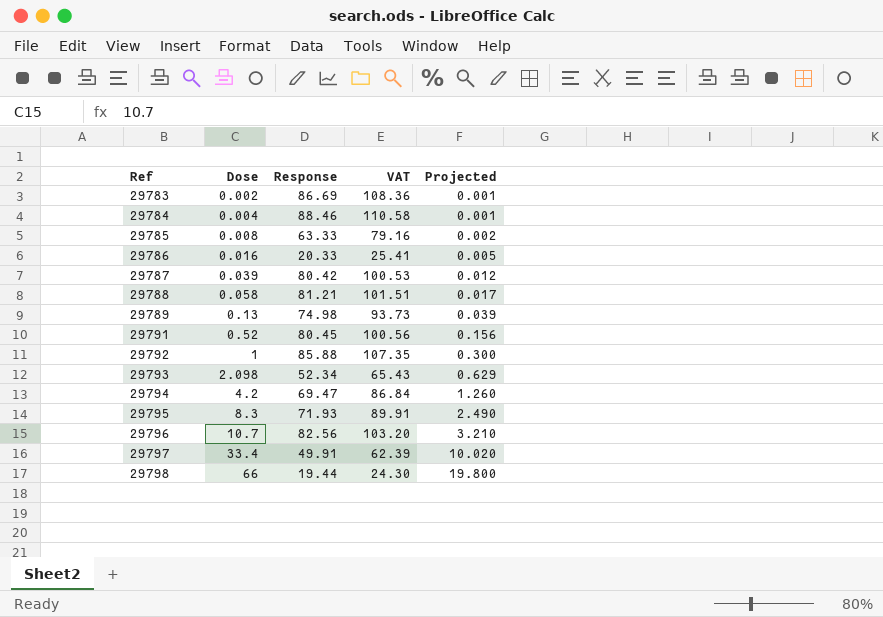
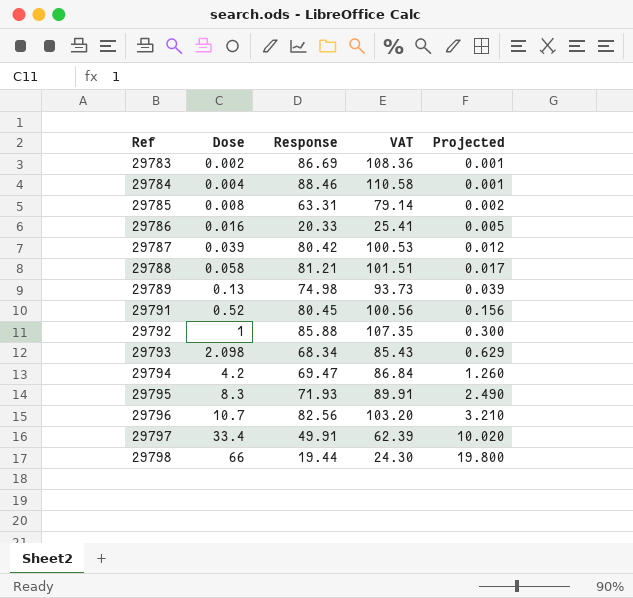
29785 | Response: 63.33 -> 63.31
29785 | VAT: 79.16 -> 79.14
29793 | Response: 52.34 -> 68.34
29793 | VAT: 65.43 -> 85.43

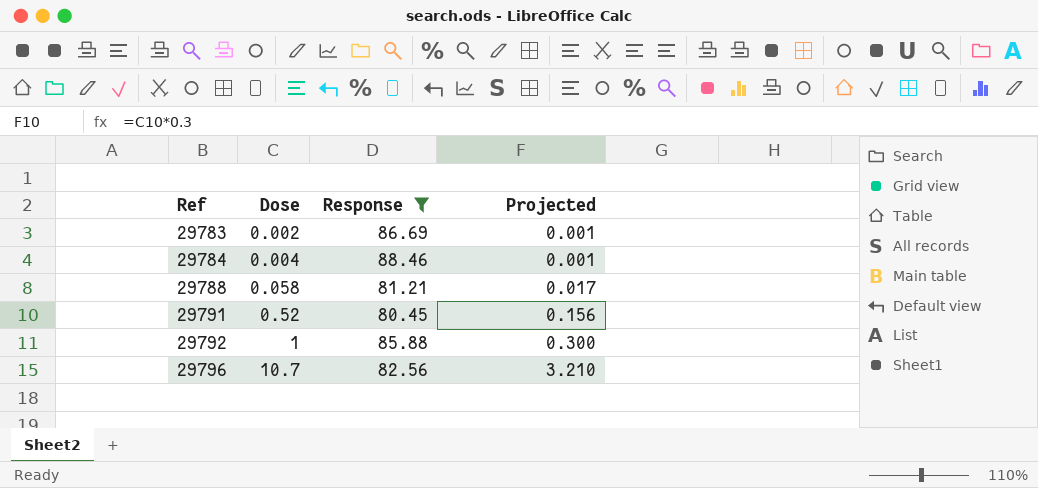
filter: none -> Response >= 80.45
column VAT | formula: [Response] * 1.25 -> none

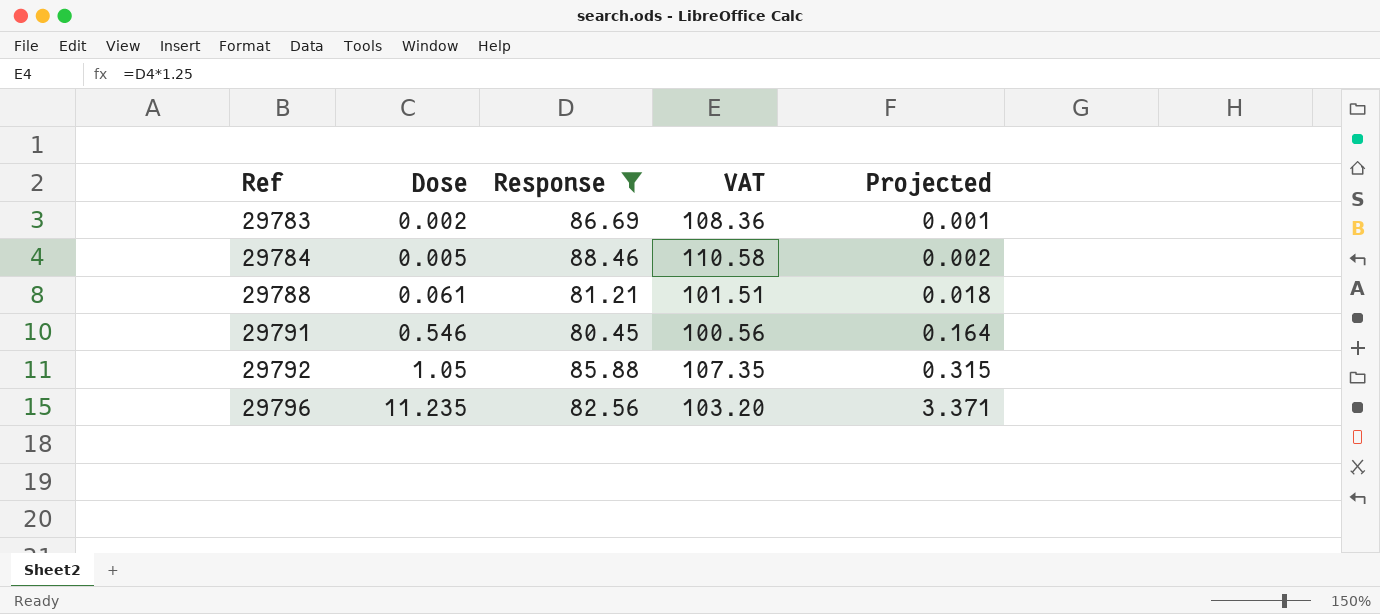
column VAT | formula: none -> [Response] * 1.25
29784 | Dose: 0.004 -> 0.005
29784 | Projected: 0.001 -> 0.002
29788 | Dose: 0.058 -> 0.061
29788 | Projected: 0.017 -> 0.018
29791 | Dose: 0.52 -> 0.546
29791 | Projected: 0.156 -> 0.164
29792 | Dose: 1 -> 1.05
29792 | Projected: 0.300 -> 0.315
29796 | Dose: 10.7 -> 11.235
29796 | Projected: 3.210 -> 3.371

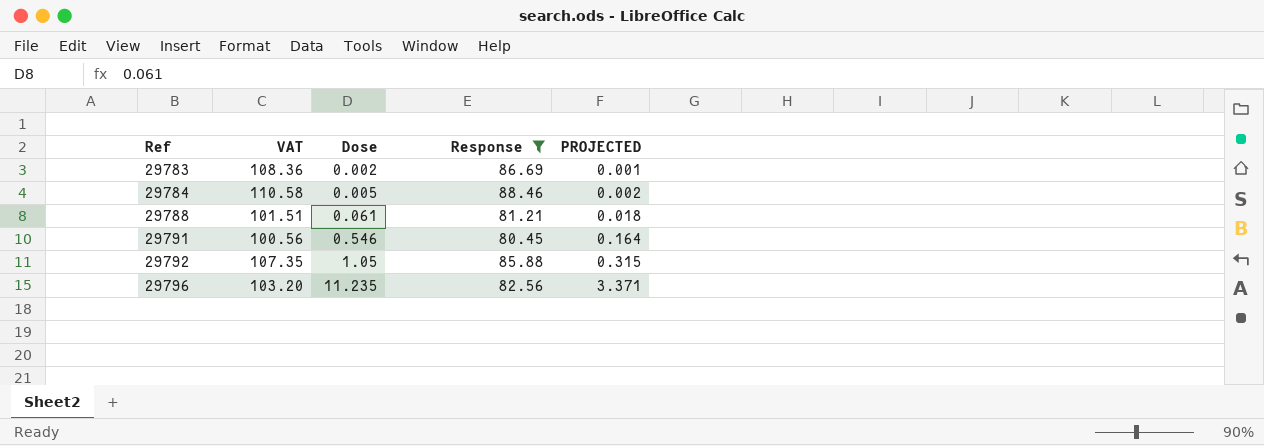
column VAT | position: 4 -> 2
column name: Projected -> PROJECTED

